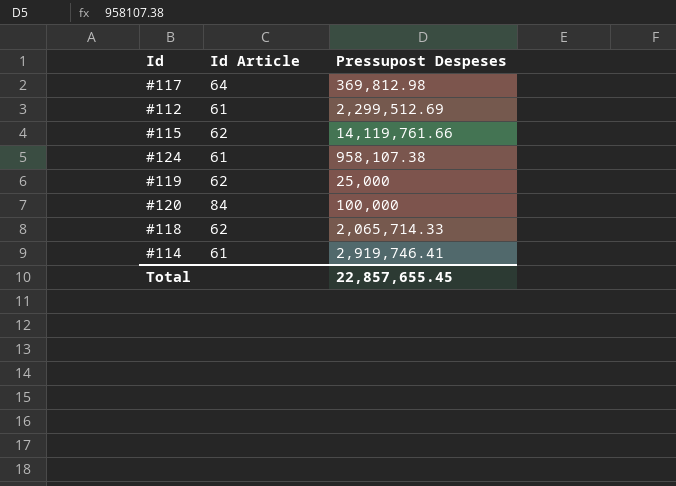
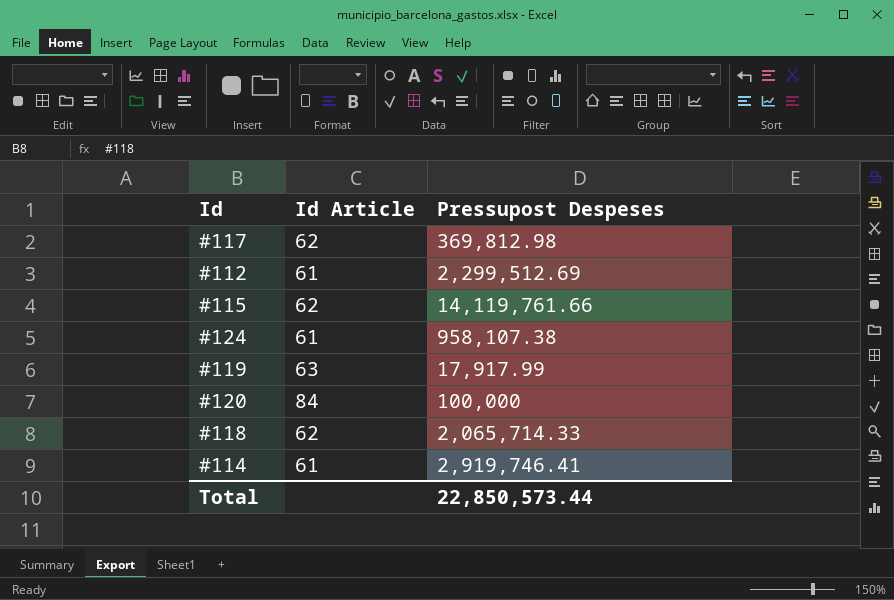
#117 | Id Article: 64 -> 62
#119 | Id Article: 62 -> 63
#119 | Pressupost Despeses: 25,000 -> 17,917.99
Total | Pressupost Despeses: 22,857,655.45 -> 22,850,573.44

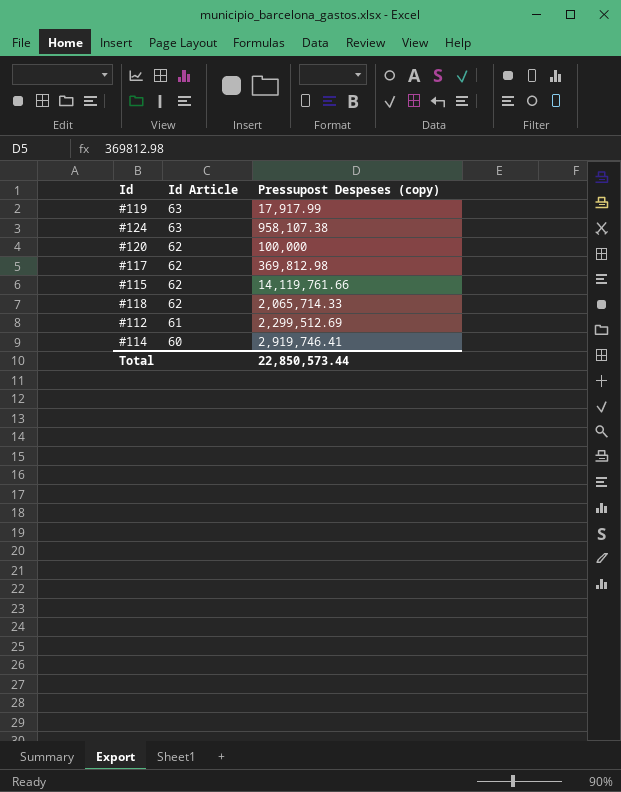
row order: none -> Id Article descending
column name: Pressupost Despeses -> Pressupost Despeses (copy)
#124 | Id Article: 61 -> 63
#120 | Id Article: 84 -> 62
#114 | Id Article: 61 -> 60

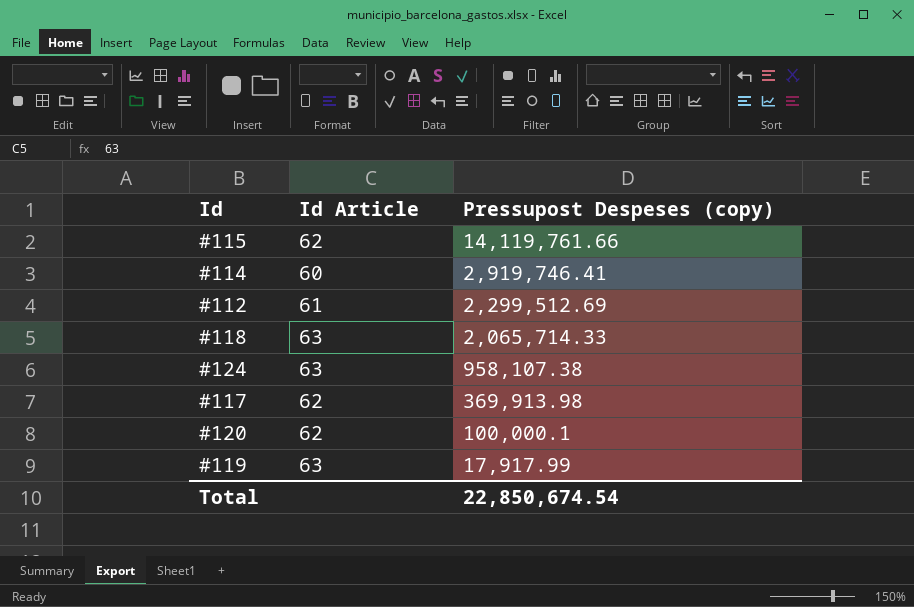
row order: Id Article descending -> Pressupost Despeses (copy) descending
#118 | Id Article: 62 -> 63
#117 | Pressupost Despeses (copy): 369,812.98 -> 369,913.98
#120 | Pressupost Despeses (copy): 100,000 -> 100,000.1
Total | Pressupost Despeses (copy): 22,850,573.44 -> 22,850,674.54

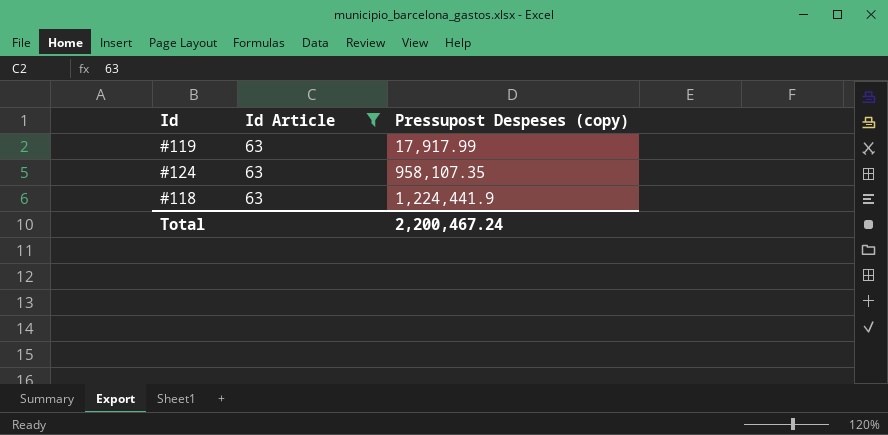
filter: none -> Id Article = 63
row order: Pressupost Despeses (copy) descending -> Pressupost Despeses (copy) ascending
#124 | Pressupost Despeses (copy): 958,107.38 -> 958,107.35
#118 | Pressupost Despeses (copy): 2,065,714.33 -> 1,224,441.9
Total | Pressupost Despeses (copy): 22,850,674.54 -> 2,200,467.24

